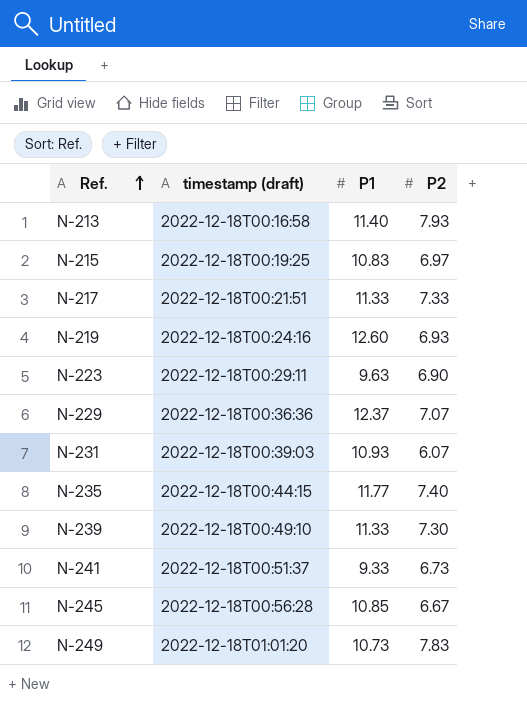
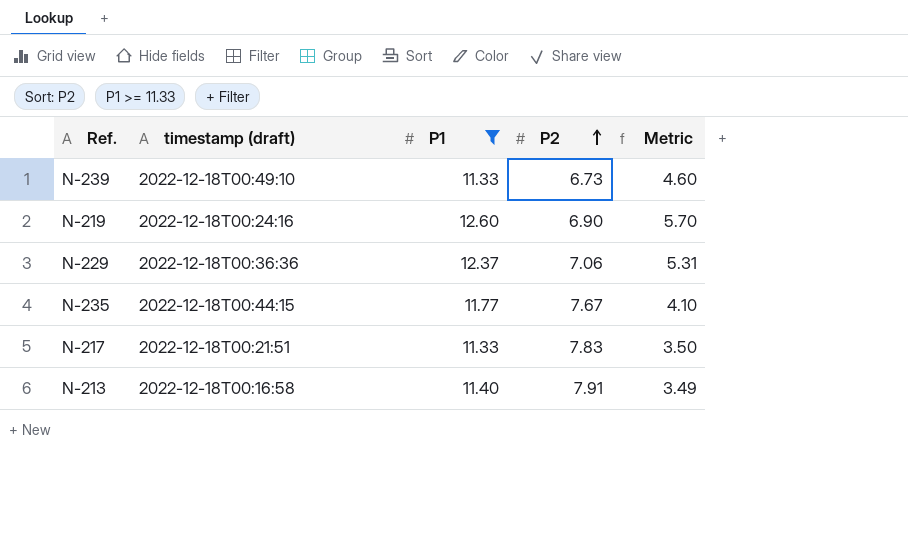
filter: none -> P1 >= 11.33
row order: Ref. ascending -> P2 ascending
column Metric | formula: none -> [P1] - [P2]
N-239 | P2: 7.30 -> 6.73
N-219 | P2: 6.93 -> 6.90
N-229 | P2: 7.07 -> 7.06
N-235 | P2: 7.40 -> 7.67
N-217 | P2: 7.33 -> 7.83
N-213 | P2: 7.93 -> 7.91

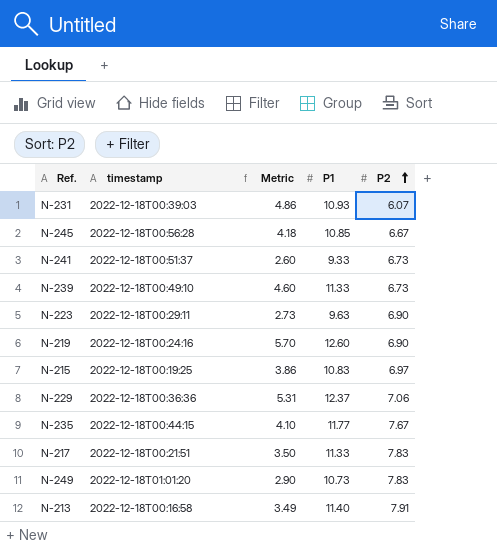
filter: P1 >= 11.33 -> none
column name: timestamp (draft) -> timestamp
column Metric | position: 5 -> 3

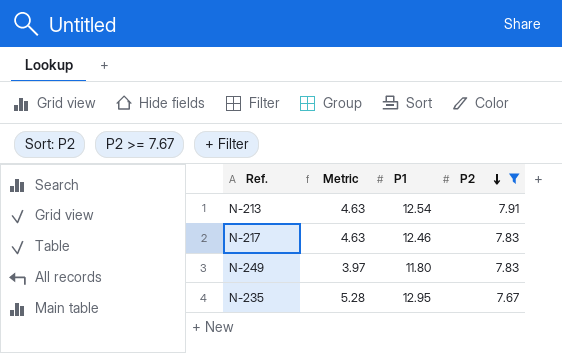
filter: none -> P2 >= 7.67
row order: P2 ascending -> P2 descending
column timestamp | position: 2 -> none
N-213 | Metric: 3.49 -> 4.63
N-213 | P1: 11.40 -> 12.54
N-217 | Metric: 3.50 -> 4.63
N-217 | P1: 11.33 -> 12.46
N-249 | Metric: 2.90 -> 3.97
N-249 | P1: 10.73 -> 11.80
N-235 | Metric: 4.10 -> 5.28
N-235 | P1: 11.77 -> 12.95

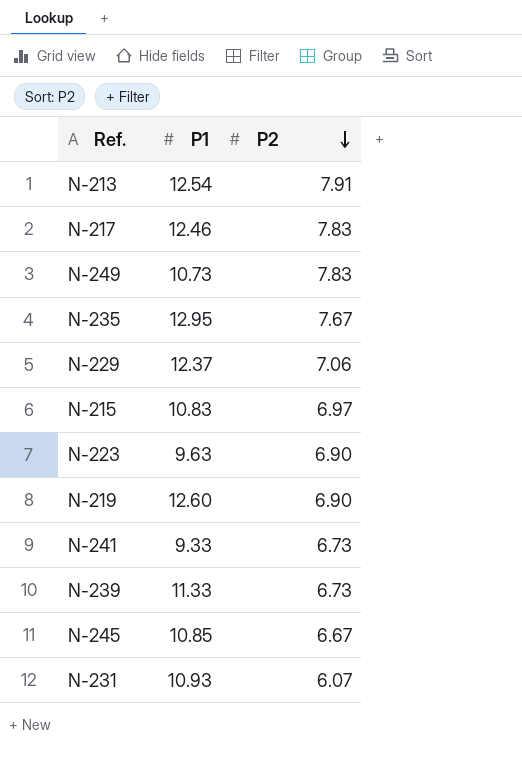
filter: P2 >= 7.67 -> none
column Metric | formula: [P1] - [P2] -> none
N-249 | P1: 11.80 -> 10.73

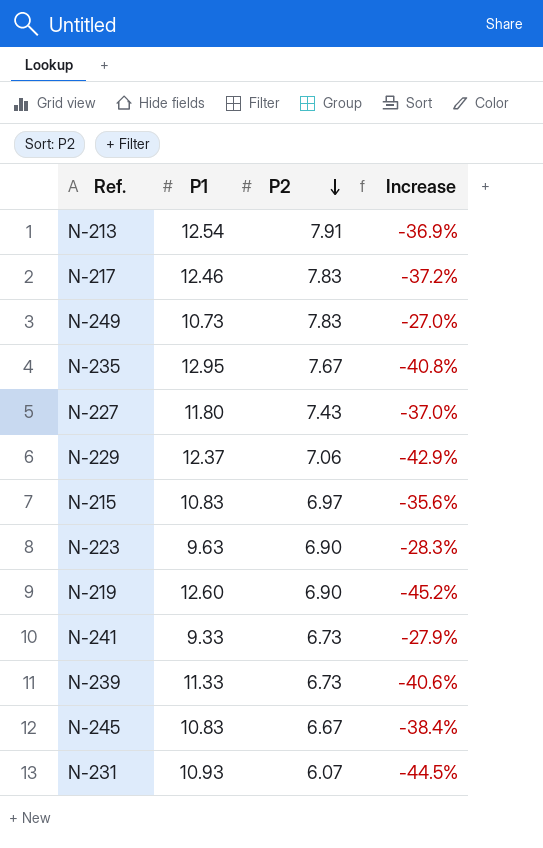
column Increase | formula: none -> ([P2] - [P1]) / [P1]
row N-227: none -> 11.80 | 7.43 | -37.0%
N-245 | P1: 10.85 -> 10.83

